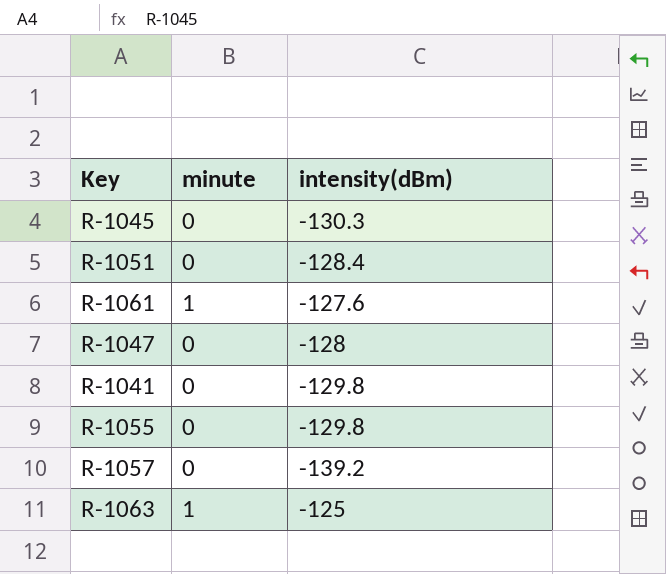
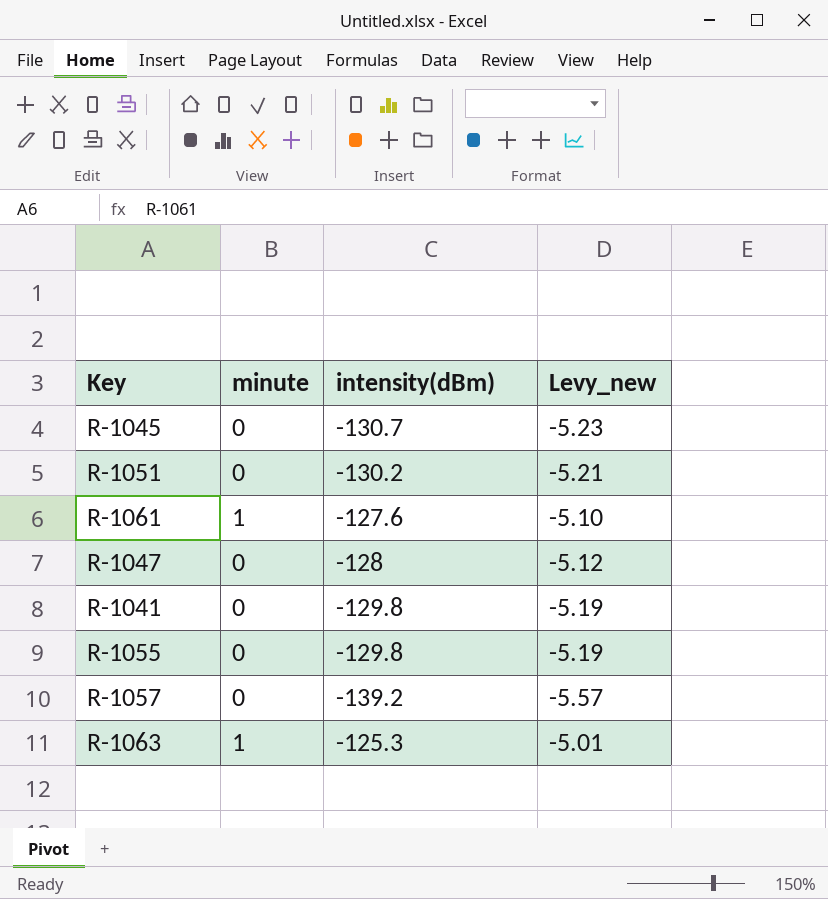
column Levy_new | formula: none -> [intensity(dBm)] * 0.04
R-1045 | intensity(dBm): -130.3 -> -130.7
R-1051 | intensity(dBm): -128.4 -> -130.2
R-1063 | intensity(dBm): -125 -> -125.3

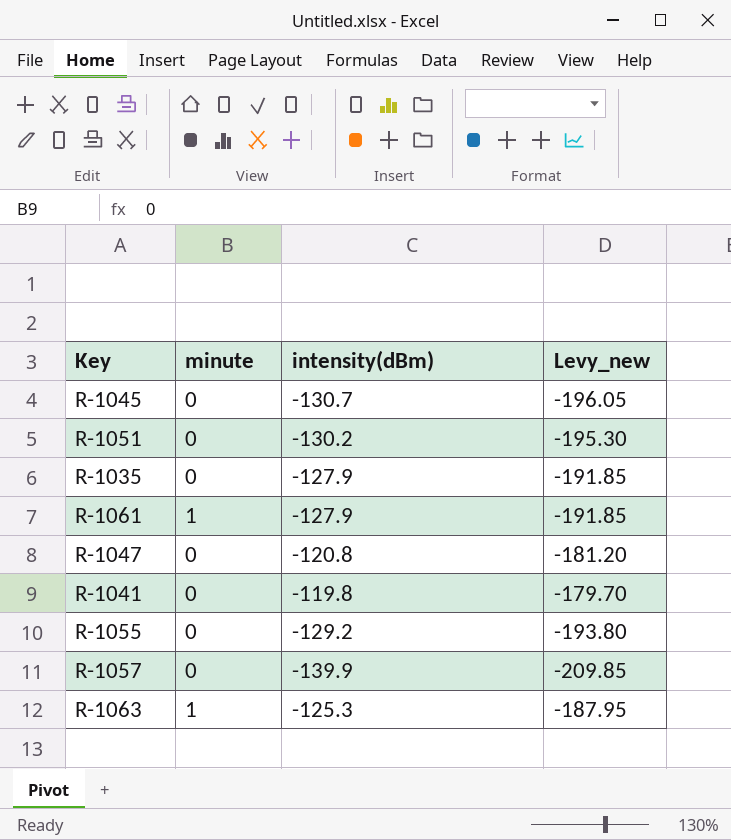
column Levy_new | formula: [intensity(dBm)] * 0.04 -> [intensity(dBm)] * 1.5
row R-1035: none -> 0 | -127.9 | -191.85
R-1061 | intensity(dBm): -127.6 -> -127.9
R-1047 | intensity(dBm): -128 -> -120.8
R-1041 | intensity(dBm): -129.8 -> -119.8
R-1055 | intensity(dBm): -129.8 -> -129.2
R-1057 | intensity(dBm): -139.2 -> -139.9

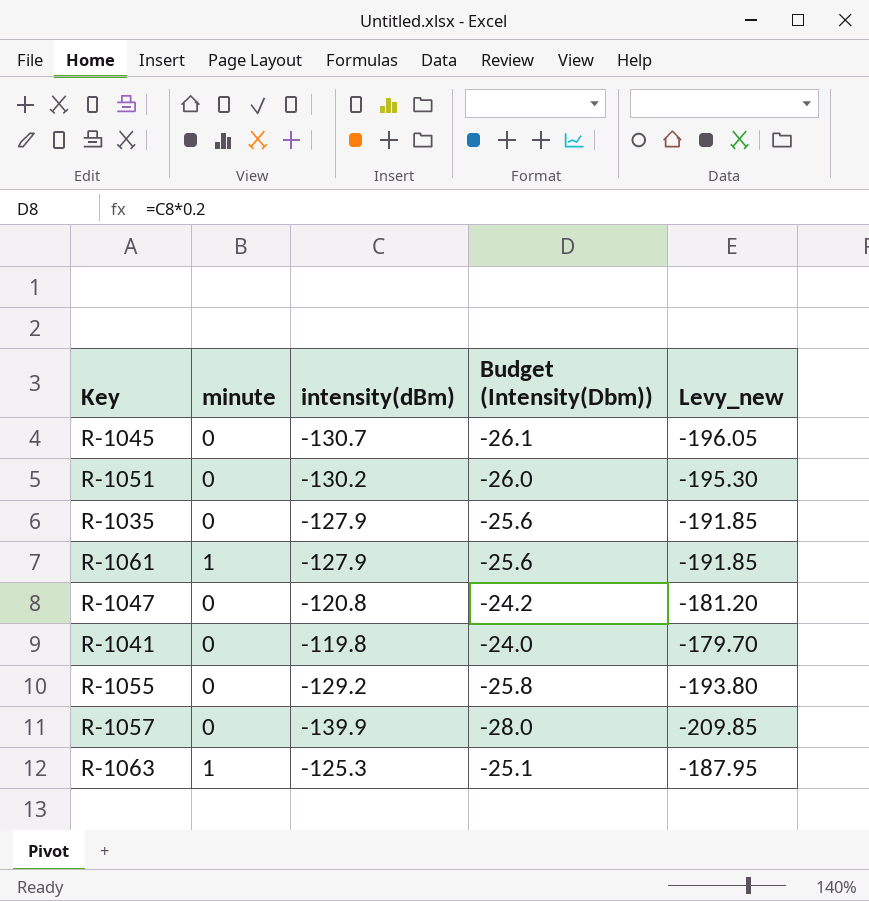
column Budget (Intensity(Dbm)) | formula: none -> [intensity(dBm)] * 0.2

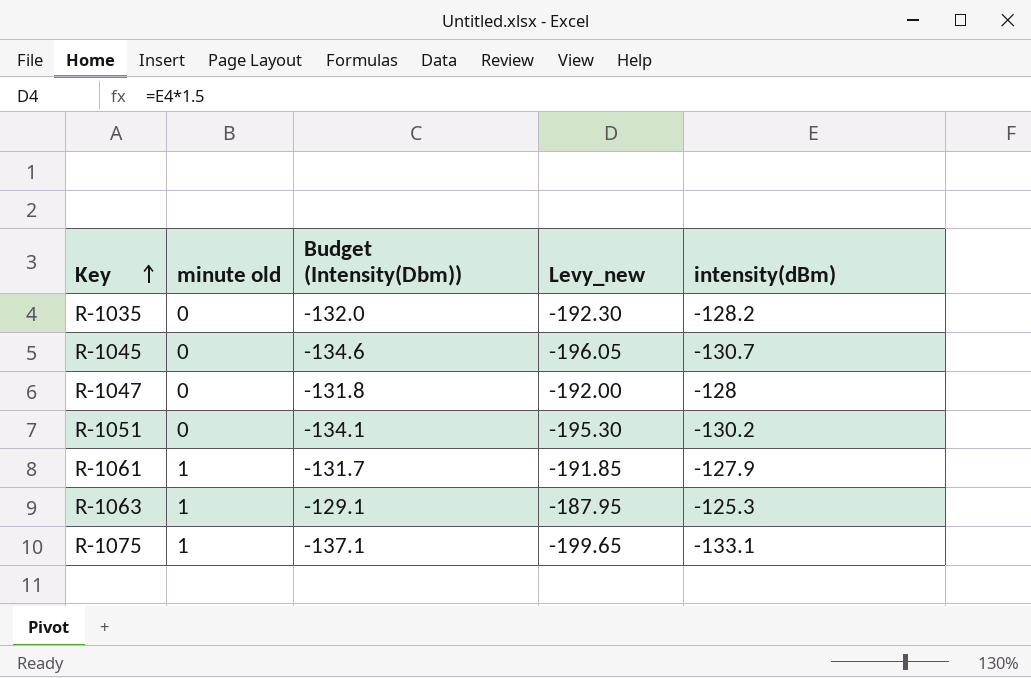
row order: none -> Key ascending
column name: minute -> minute old
column Budget (Intensity(Dbm)) | formula: [intensity(dBm)] * 0.2 -> [intensity(dBm)] * 1.03
column intensity(dBm) | position: 3 -> 5
row R-1041: 0 | -119.8 | -24.0 | -179.70 -> none
row R-1055: 0 | -129.2 | -25.8 | -193.80 -> none
row R-1057: 0 | -139.9 | -28.0 | -209.85 -> none
R-1035 | Levy_new: -191.85 -> -192.30
R-1035 | intensity(dBm): -127.9 -> -128.2
R-1047 | Levy_new: -181.20 -> -192.00
R-1047 | intensity(dBm): -120.8 -> -128
row R-1075: none -> 1 | -137.1 | -199.65 | -133.1

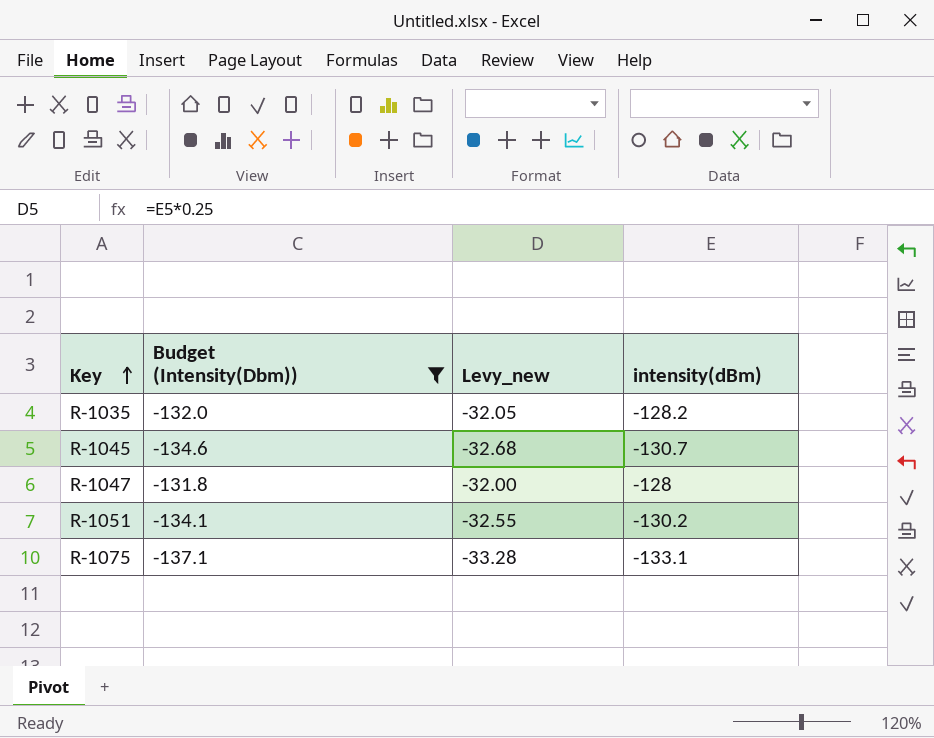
filter: none -> Budget (Intensity(Dbm)) <= -131.8
column minute old | position: 2 -> none
column Levy_new | formula: [intensity(dBm)] * 1.5 -> [intensity(dBm)] * 0.25

